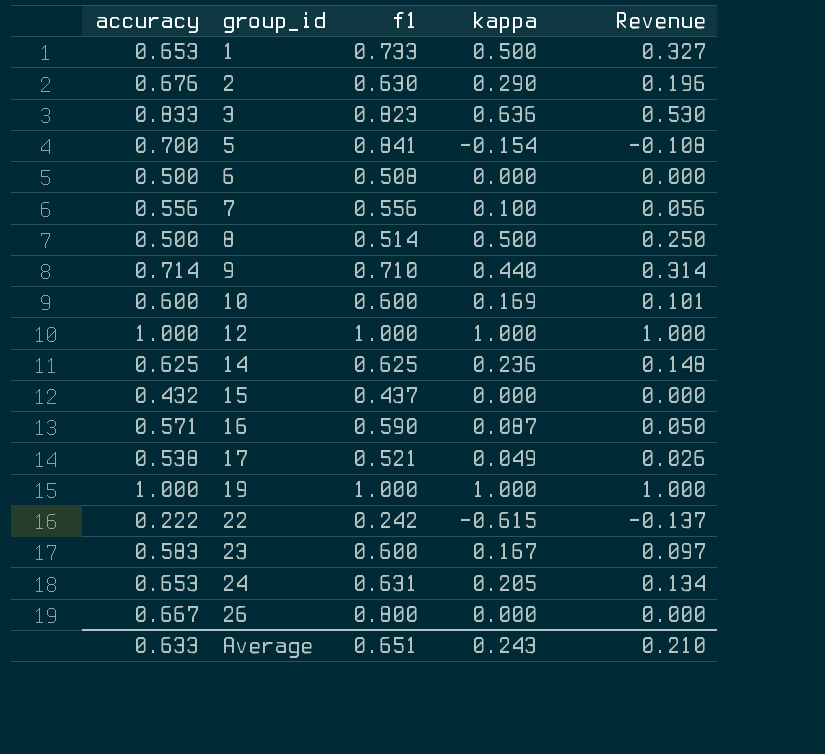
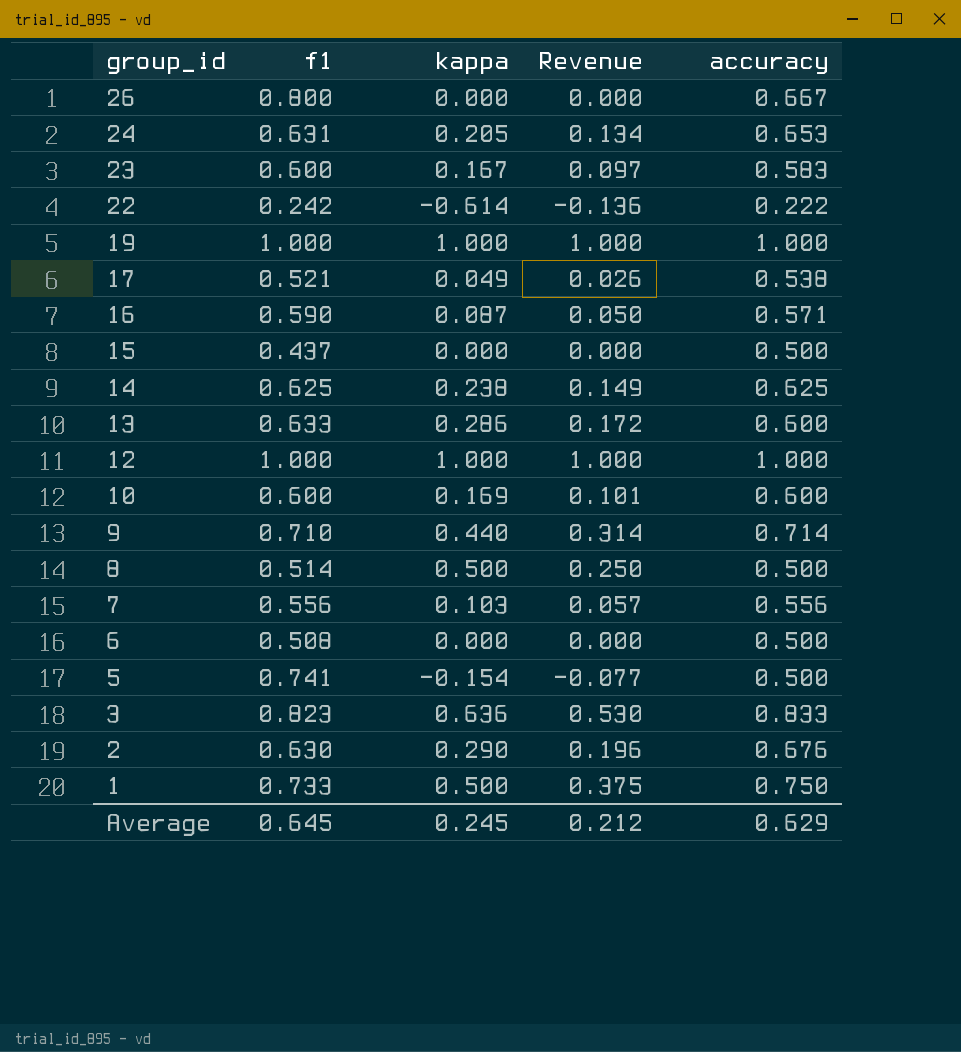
row order: group_id ascending -> group_id descending
column accuracy | position: 1 -> 5
22 | kappa: -0.615 -> -0.614
22 | Revenue: -0.137 -> -0.136
15 | accuracy: 0.432 -> 0.500
14 | kappa: 0.236 -> 0.238
14 | Revenue: 0.148 -> 0.149
row 13: none -> 0.633 | 0.286 | 0.172 | 0.600
7 | kappa: 0.100 -> 0.103
7 | Revenue: 0.056 -> 0.057
5 | f1: 0.841 -> 0.741
5 | Revenue: -0.108 -> -0.077
5 | accuracy: 0.700 -> 0.500
1 | Revenue: 0.327 -> 0.375
1 | accuracy: 0.653 -> 0.750
Average | f1: 0.651 -> 0.645
Average | kappa: 0.243 -> 0.245
Average | Revenue: 0.210 -> 0.212
Average | accuracy: 0.633 -> 0.629

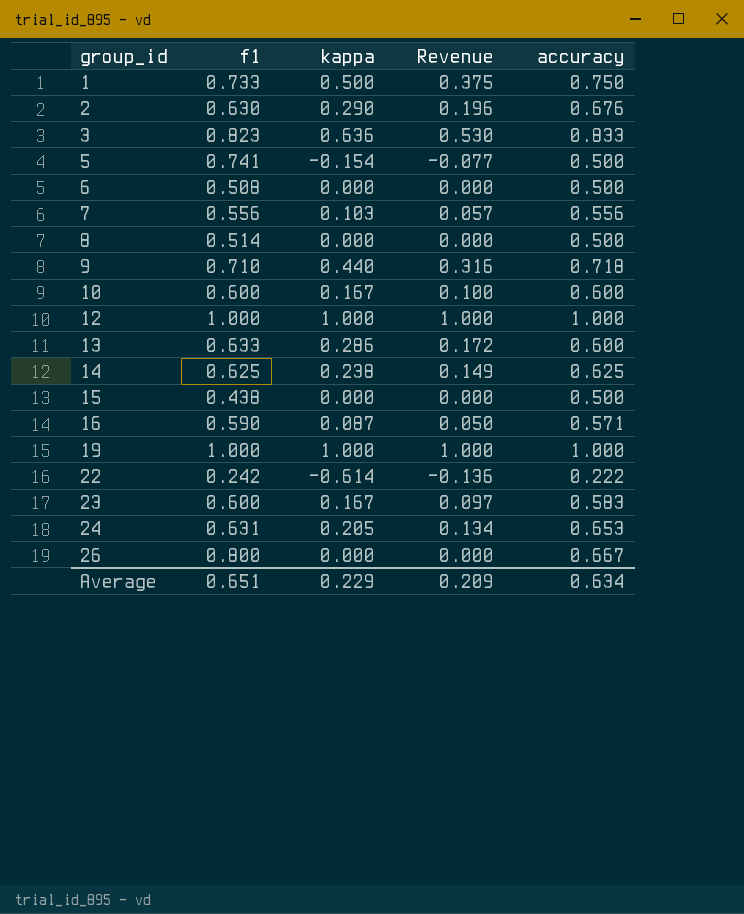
row order: group_id descending -> group_id ascending
row 17: 0.521 | 0.049 | 0.026 | 0.538 -> none
8 | kappa: 0.500 -> 0.000
8 | Revenue: 0.250 -> 0.000
9 | Revenue: 0.314 -> 0.316
9 | accuracy: 0.714 -> 0.718
10 | kappa: 0.169 -> 0.167
10 | Revenue: 0.101 -> 0.100
15 | f1: 0.437 -> 0.438
Average | f1: 0.645 -> 0.651
Average | kappa: 0.245 -> 0.229
Average | Revenue: 0.212 -> 0.209
Average | accuracy: 0.629 -> 0.634

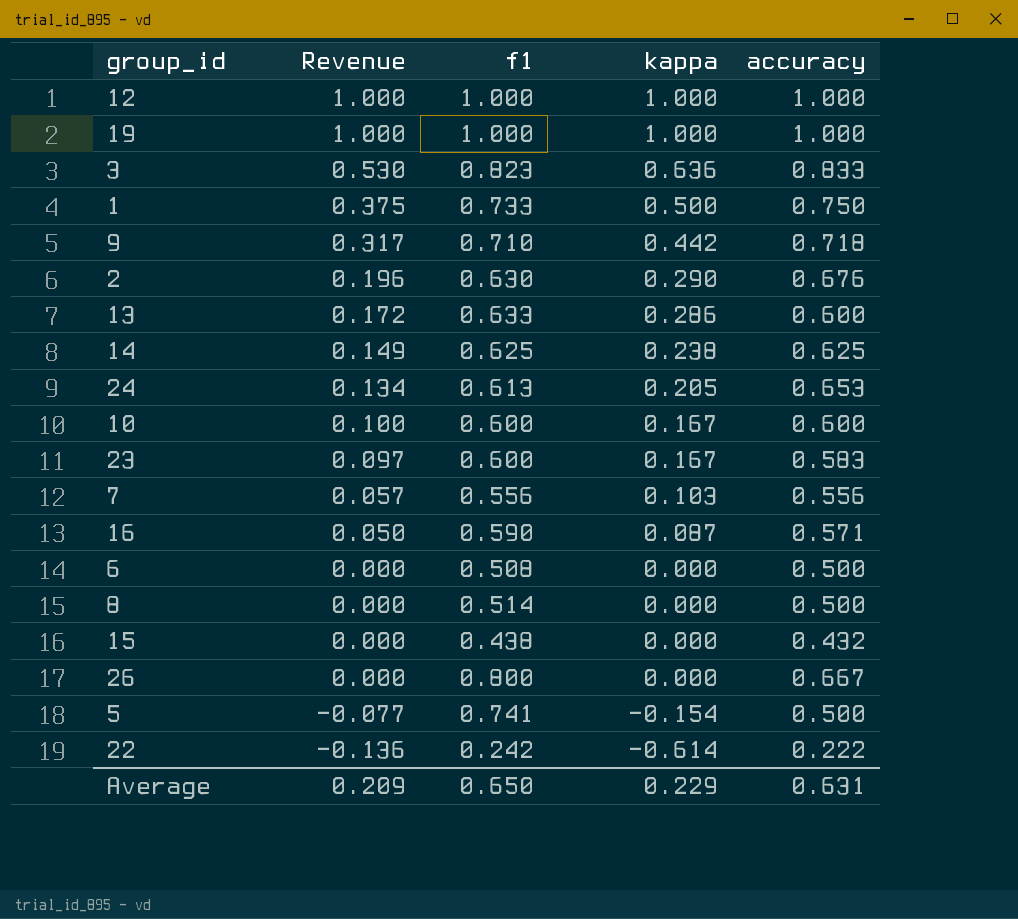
row order: group_id ascending -> Revenue descending
column Revenue | position: 4 -> 2
9 | Revenue: 0.316 -> 0.317
9 | kappa: 0.440 -> 0.442
24 | f1: 0.631 -> 0.613
15 | accuracy: 0.500 -> 0.432
Average | f1: 0.651 -> 0.650
Average | accuracy: 0.634 -> 0.631

